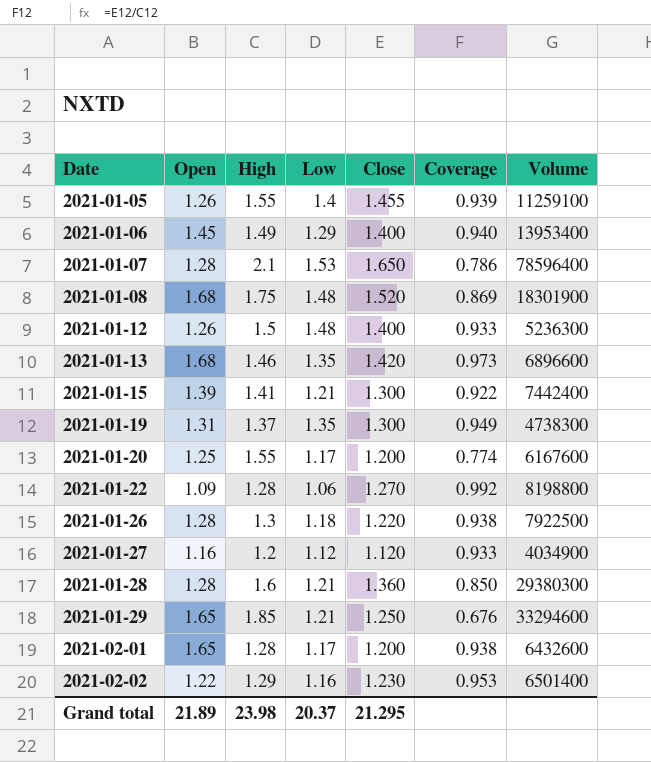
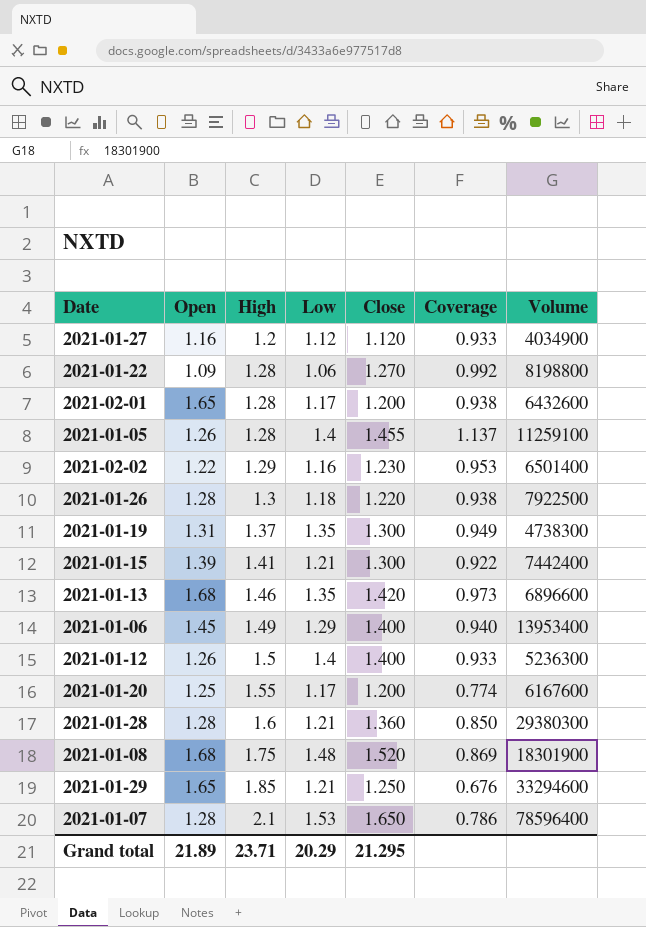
row order: Date ascending -> High ascending
2021-01-05 | High: 1.55 -> 1.28
2021-01-05 | Coverage: 0.939 -> 1.137
2021-01-12 | Low: 1.48 -> 1.4
Grand total | High: 23.98 -> 23.71
Grand total | Low: 20.37 -> 20.29

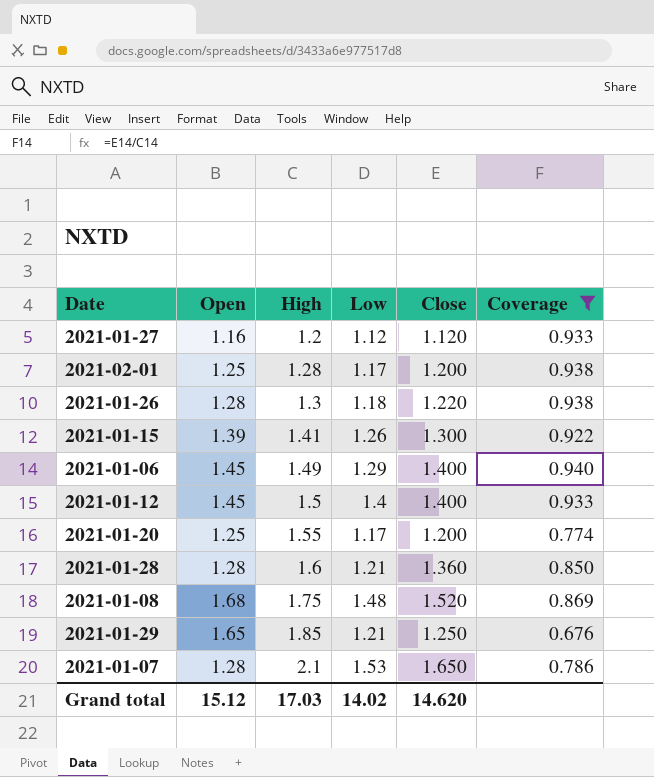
filter: none -> Coverage <= 0.940
column Volume | position: 7 -> none
2021-02-01 | Open: 1.65 -> 1.25
2021-01-15 | Low: 1.21 -> 1.26
2021-01-12 | Open: 1.26 -> 1.45
Grand total | Open: 21.89 -> 15.12
Grand total | High: 23.71 -> 17.03
Grand total | Low: 20.29 -> 14.02
Grand total | Close: 21.295 -> 14.620

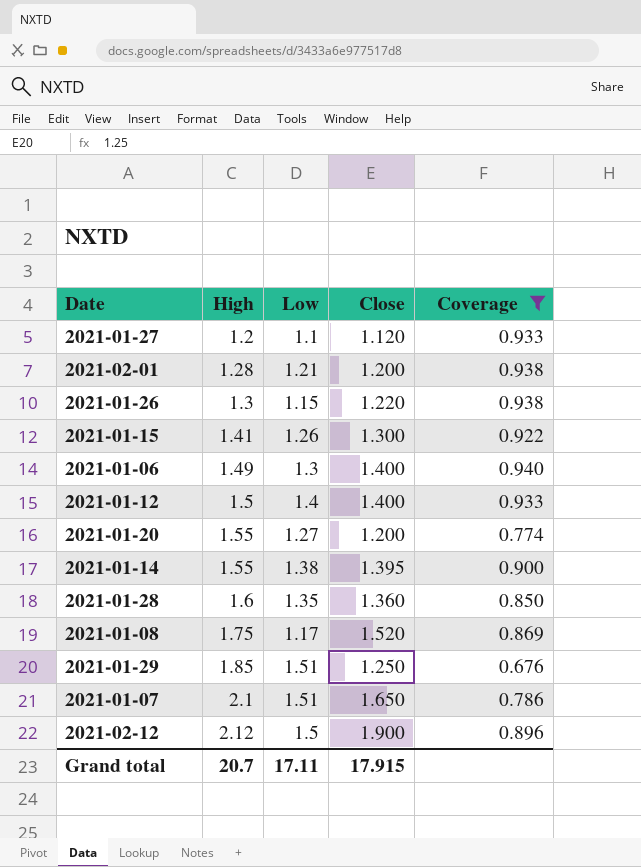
column Open | position: 2 -> none
2021-01-27 | Low: 1.12 -> 1.1
2021-02-01 | Low: 1.17 -> 1.21
2021-01-26 | Low: 1.18 -> 1.15
2021-01-06 | Low: 1.29 -> 1.3
2021-01-20 | Low: 1.17 -> 1.27
row 2021-01-14: none -> 1.55 | 1.38 | 1.395 | 0.900
2021-01-28 | Low: 1.21 -> 1.35
2021-01-08 | Low: 1.48 -> 1.17
2021-01-29 | Low: 1.21 -> 1.51
2021-01-07 | Low: 1.53 -> 1.51
row 2021-02-12: none -> 2.12 | 1.5 | 1.900 | 0.896
Grand total | High: 17.03 -> 20.7
Grand total | Low: 14.02 -> 17.11
Grand total | Close: 14.620 -> 17.915

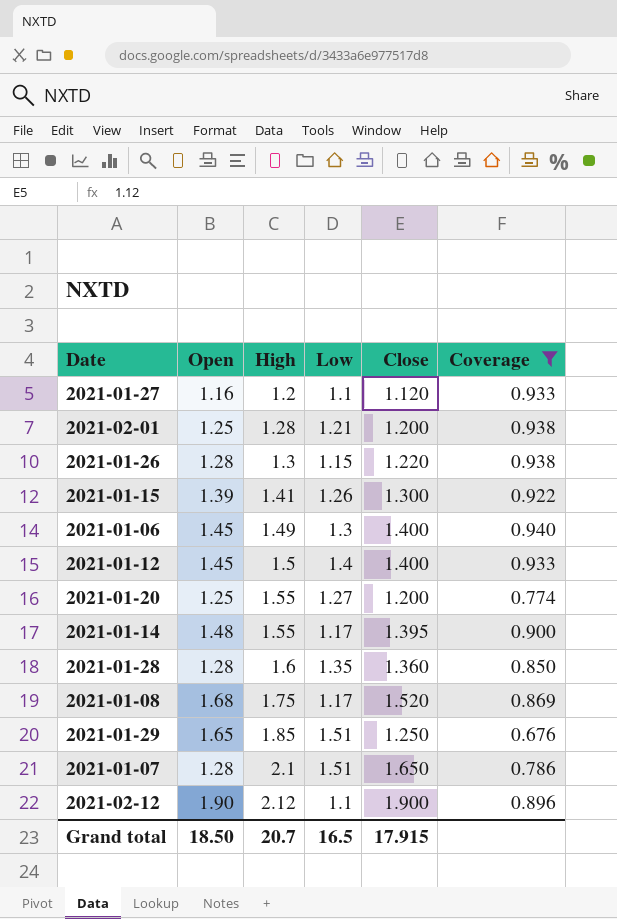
column Open | position: none -> 2
2021-01-14 | Low: 1.38 -> 1.17
2021-02-12 | Low: 1.5 -> 1.1
Grand total | Low: 17.11 -> 16.5

